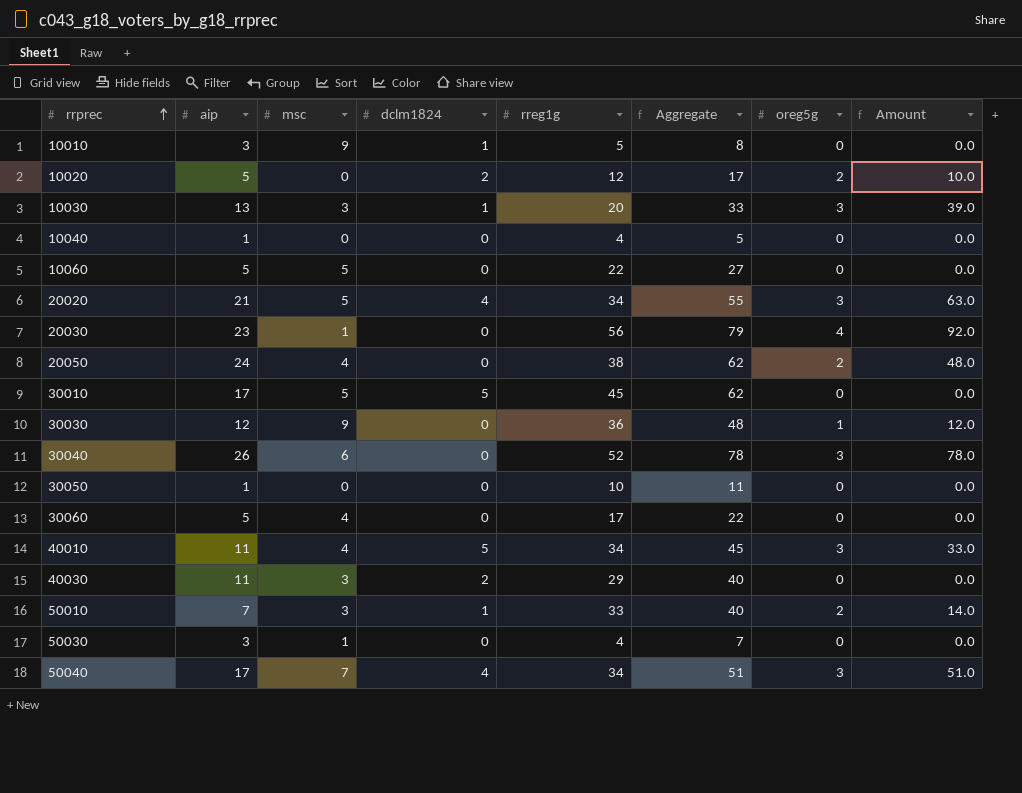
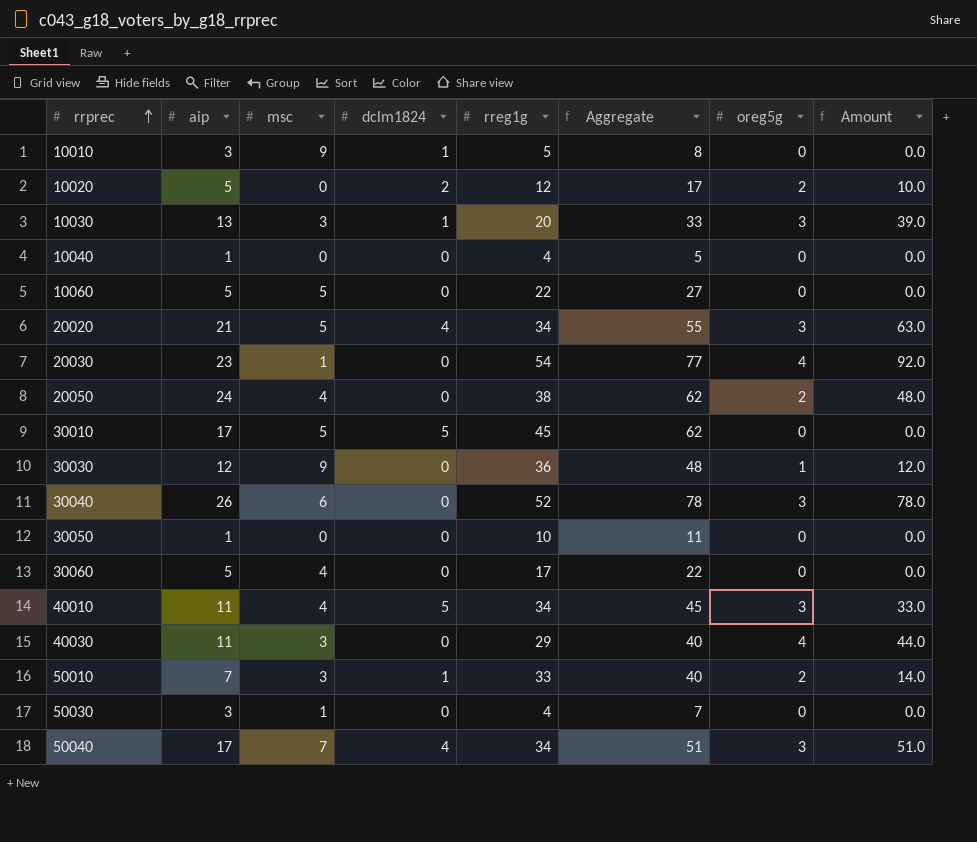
20030 | rreg1g: 56 -> 54
20030 | Aggregate: 79 -> 77
40030 | dclm1824: 2 -> 0
40030 | oreg5g: 0 -> 4
40030 | Amount: 0.0 -> 44.0

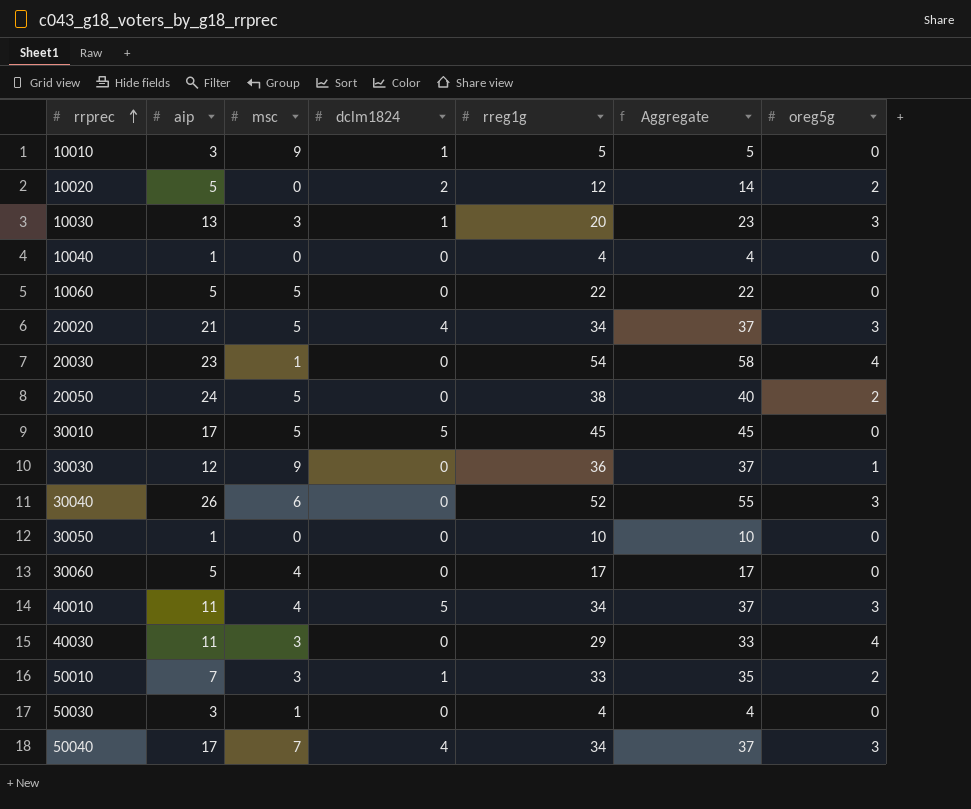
column Amount | formula: [aip] * [oreg5g] -> none
column Aggregate | formula: [aip] + [rreg1g] -> [rreg1g] + [oreg5g]
20050 | msc: 4 -> 5

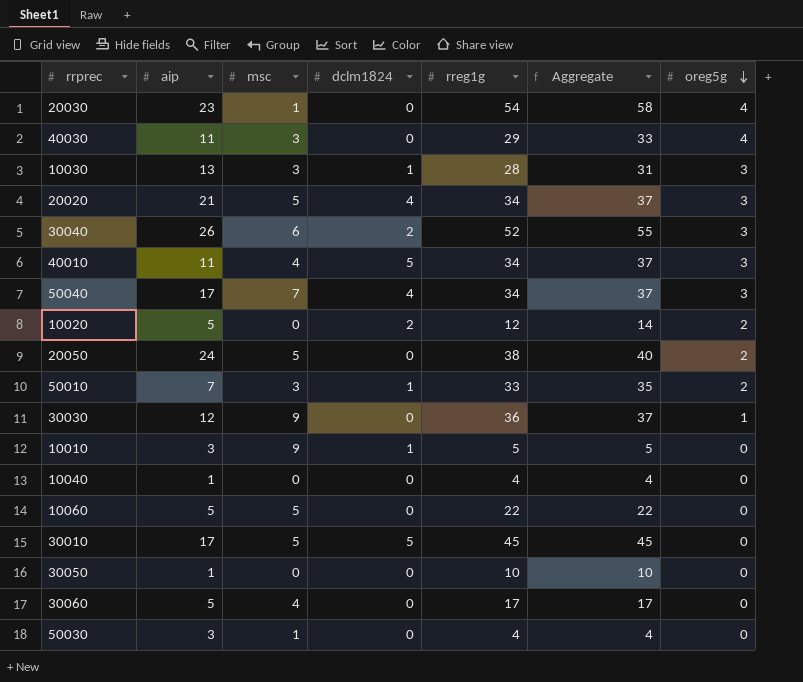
row order: rrprec ascending -> oreg5g descending
10030 | rreg1g: 20 -> 28
10030 | Aggregate: 23 -> 31
30040 | dclm1824: 0 -> 2

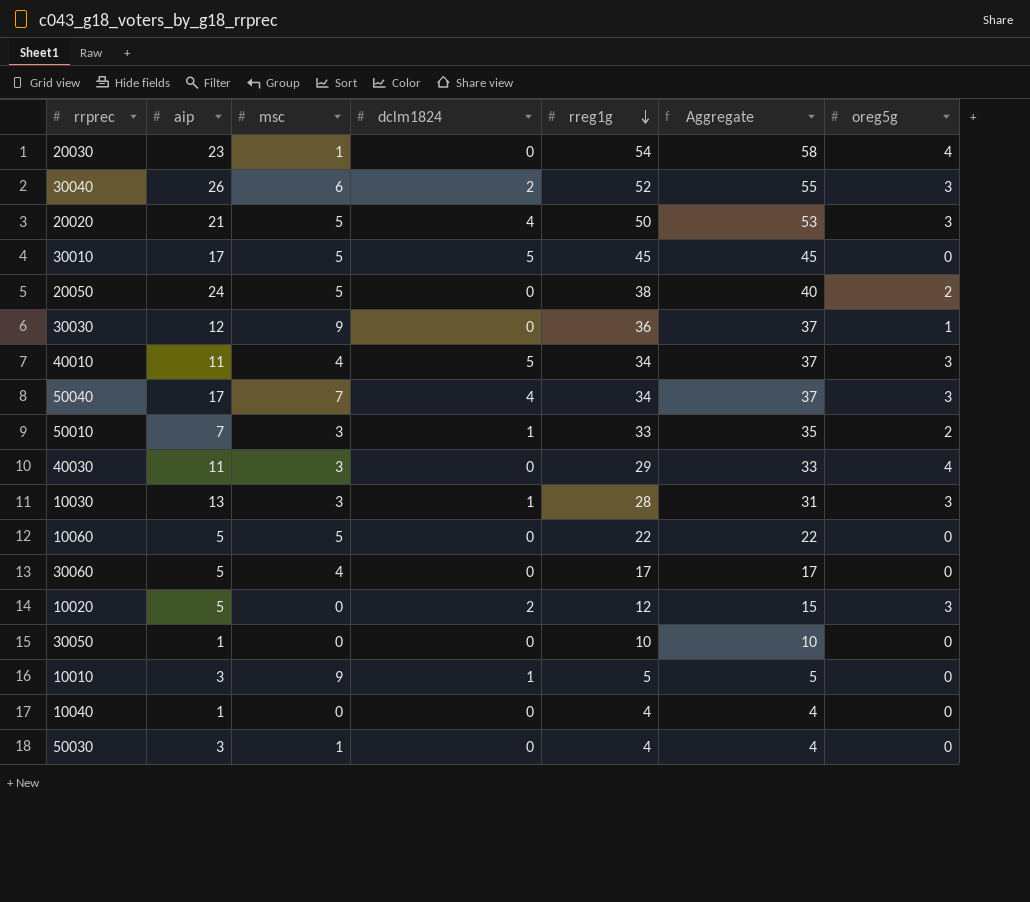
row order: oreg5g descending -> rreg1g descending
20020 | rreg1g: 34 -> 50
20020 | Aggregate: 37 -> 53
10020 | Aggregate: 14 -> 15
10020 | oreg5g: 2 -> 3

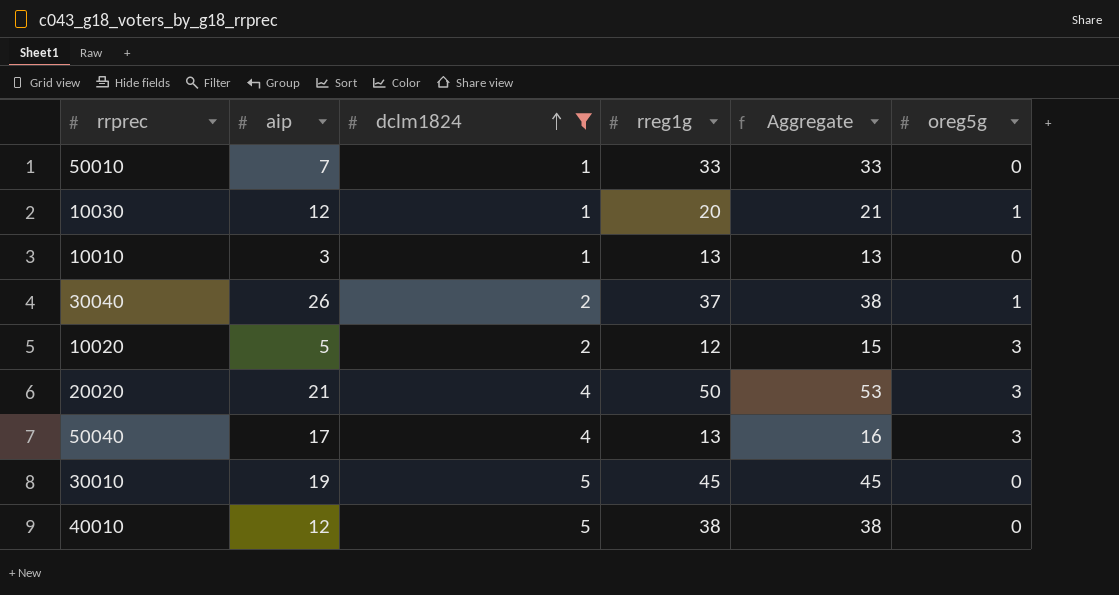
filter: none -> dclm1824 != 0
row order: rreg1g descending -> dclm1824 ascending
column msc | position: 3 -> none
50010 | Aggregate: 35 -> 33
50010 | oreg5g: 2 -> 0
10030 | aip: 13 -> 12
10030 | rreg1g: 28 -> 20
10030 | Aggregate: 31 -> 21
10030 | oreg5g: 3 -> 1
10010 | rreg1g: 5 -> 13
10010 | Aggregate: 5 -> 13
30040 | rreg1g: 52 -> 37
30040 | Aggregate: 55 -> 38
30040 | oreg5g: 3 -> 1
50040 | rreg1g: 34 -> 13
50040 | Aggregate: 37 -> 16
30010 | aip: 17 -> 19
40010 | aip: 11 -> 12
40010 | rreg1g: 34 -> 38
40010 | Aggregate: 37 -> 38
40010 | oreg5g: 3 -> 0

